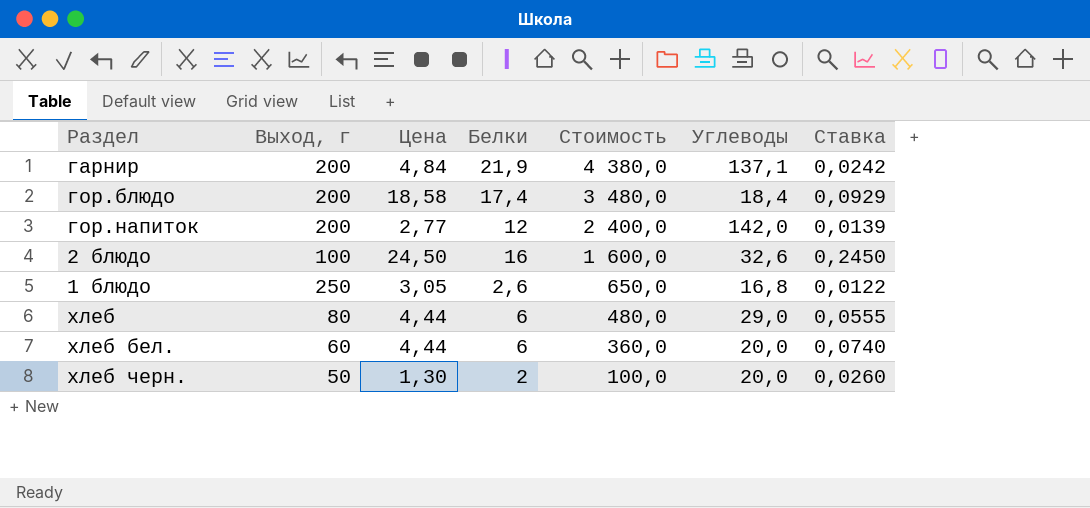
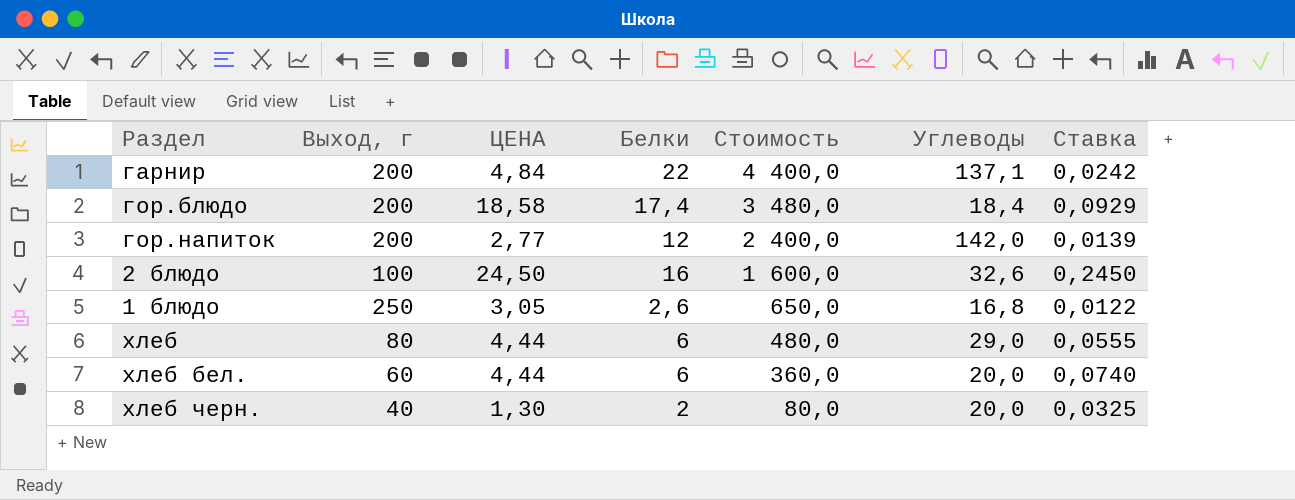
column name: Цена -> ЦЕНА
гарнир | Белки: 21,9 -> 22
гарнир | Стоимость: 4 380,0 -> 4 400,0
хлеб черн. | Выход, г: 50 -> 40
хлеб черн. | Стоимость: 100,0 -> 80,0
хлеб черн. | Ставка: 0,0260 -> 0,0325

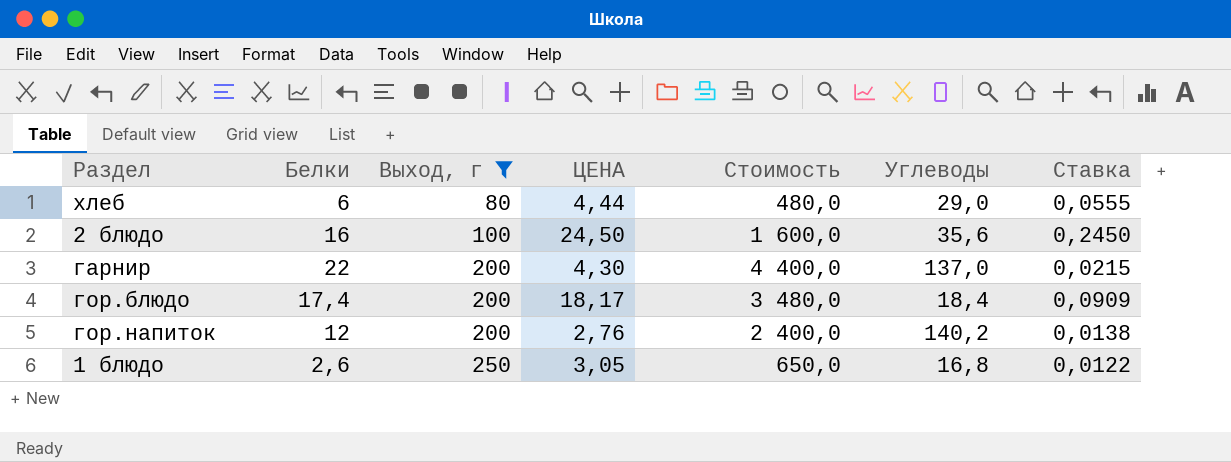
filter: none -> Выход, г >= 80
row order: Стоимость descending -> Выход, г ascending
column Белки | position: 4 -> 2
2 блюдо | Углеводы: 32,6 -> 35,6
гарнир | ЦЕНА: 4,84 -> 4,30
гарнир | Углеводы: 137,1 -> 137,0
гарнир | Ставка: 0,0242 -> 0,0215
гор.блюдо | ЦЕНА: 18,58 -> 18,17
гор.блюдо | Ставка: 0,0929 -> 0,0909
гор.напиток | ЦЕНА: 2,77 -> 2,76
гор.напиток | Углеводы: 142,0 -> 140,2
гор.напиток | Ставка: 0,0139 -> 0,0138

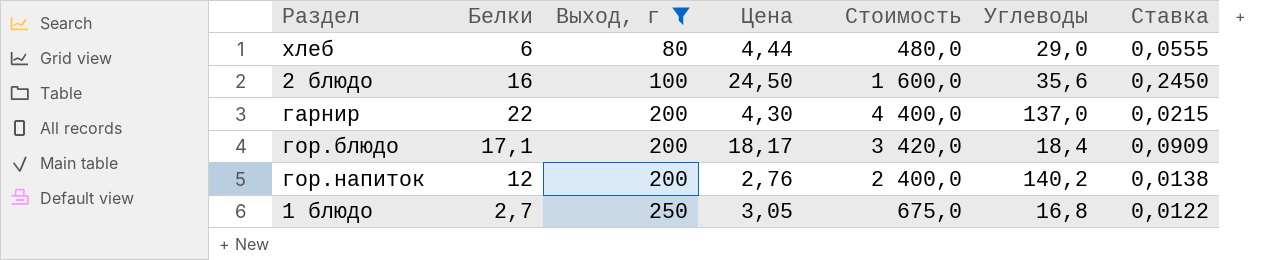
column name: ЦЕНА -> Цена
гор.блюдо | Белки: 17,4 -> 17,1
гор.блюдо | Стоимость: 3 480,0 -> 3 420,0
1 блюдо | Белки: 2,6 -> 2,7
1 блюдо | Стоимость: 650,0 -> 675,0

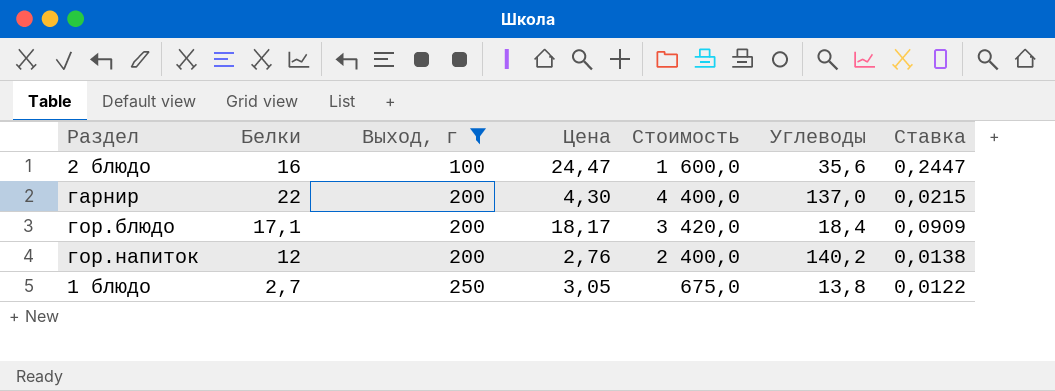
row хлеб: 6 | 80 | 4,44 | 480,0 | 29,0 | 0,0555 -> none
2 блюдо | Цена: 24,50 -> 24,47
2 блюдо | Ставка: 0,2450 -> 0,2447
1 блюдо | Углеводы: 16,8 -> 13,8

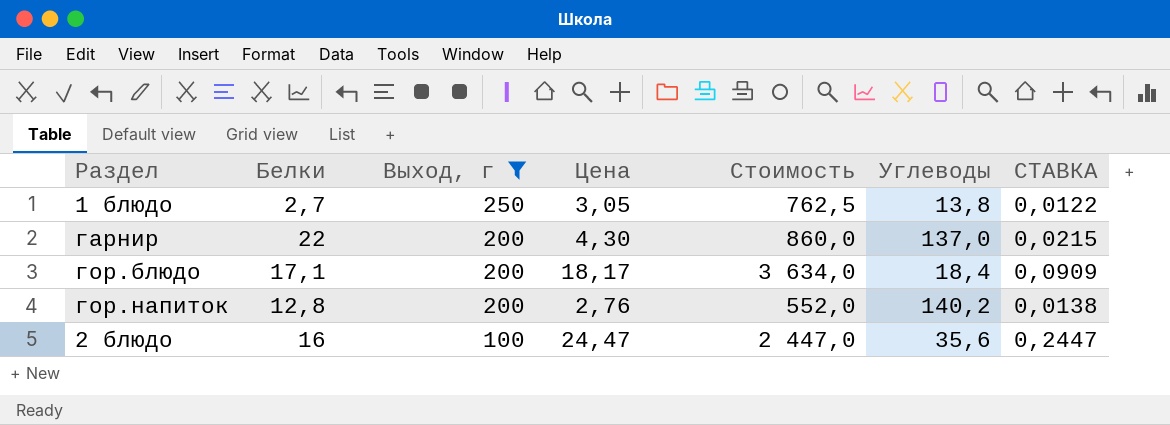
row order: Выход, г ascending -> Выход, г descending
column Стоимость | formula: [Белки] * [Выход, г] -> [Выход, г] * [Цена]
column name: Ставка -> СТАВКА
гор.напиток | Белки: 12 -> 12,8

